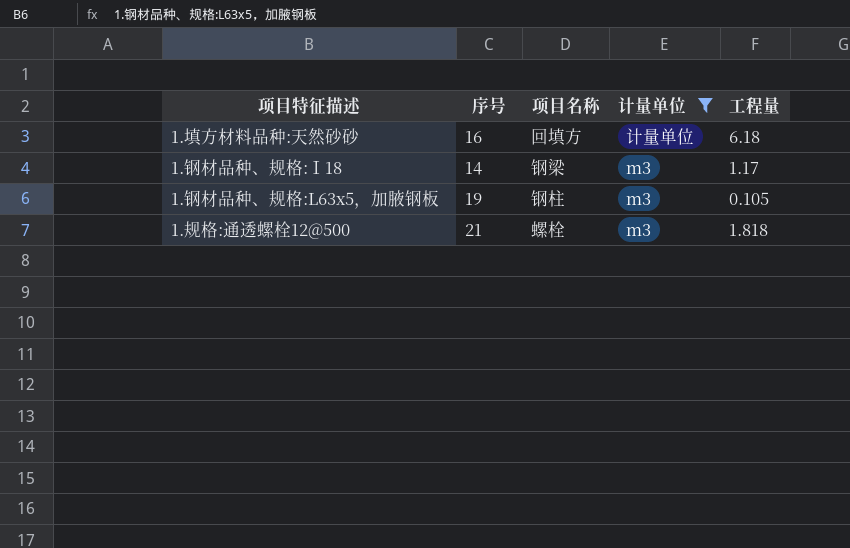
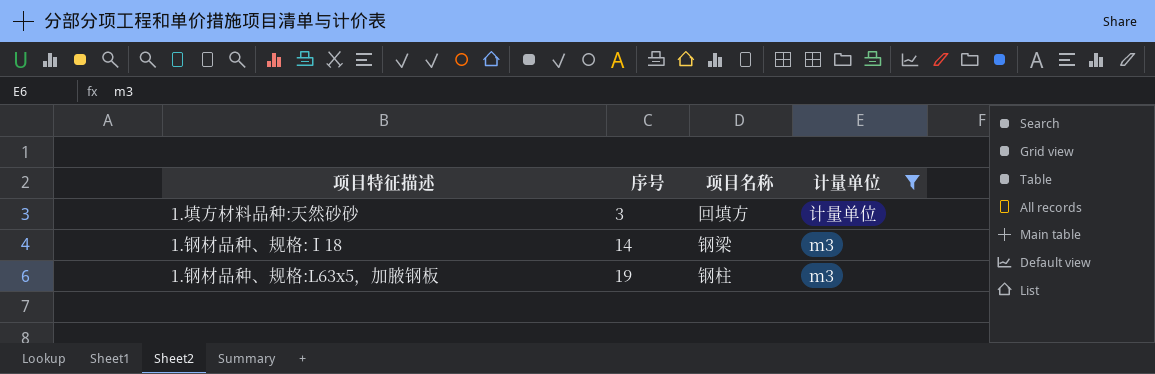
column 工程量 | position: 5 -> none
row 1.规格:通透螺栓12@500: 21 | 螺栓 | m3 | 1.818 -> none
1.填方材料品种:天然砂砂 | 序号: 16 -> 3

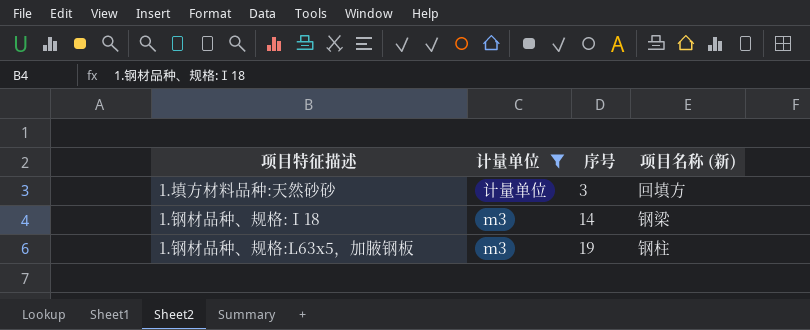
column 计量单位 | position: 4 -> 2
column name: 项目名称 -> 项目名称 (新)

